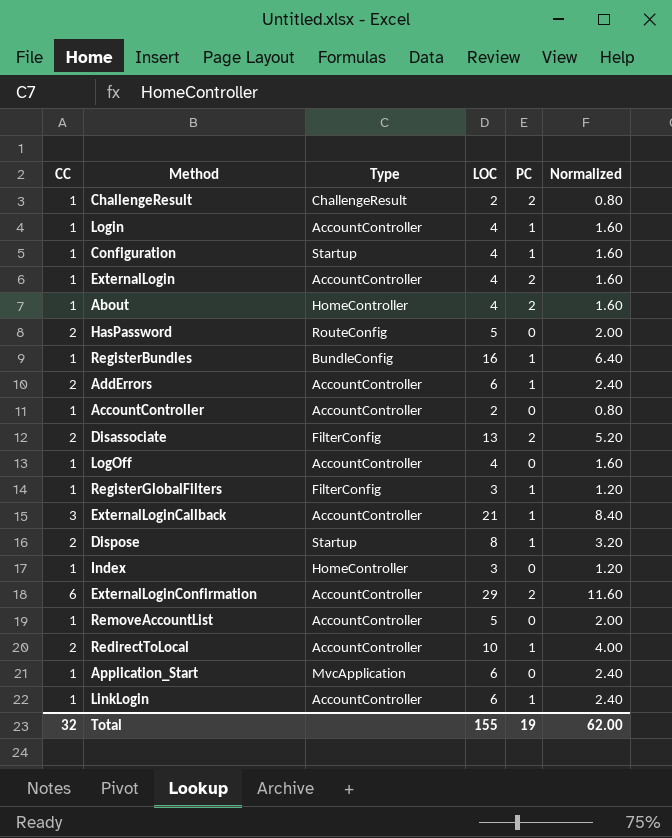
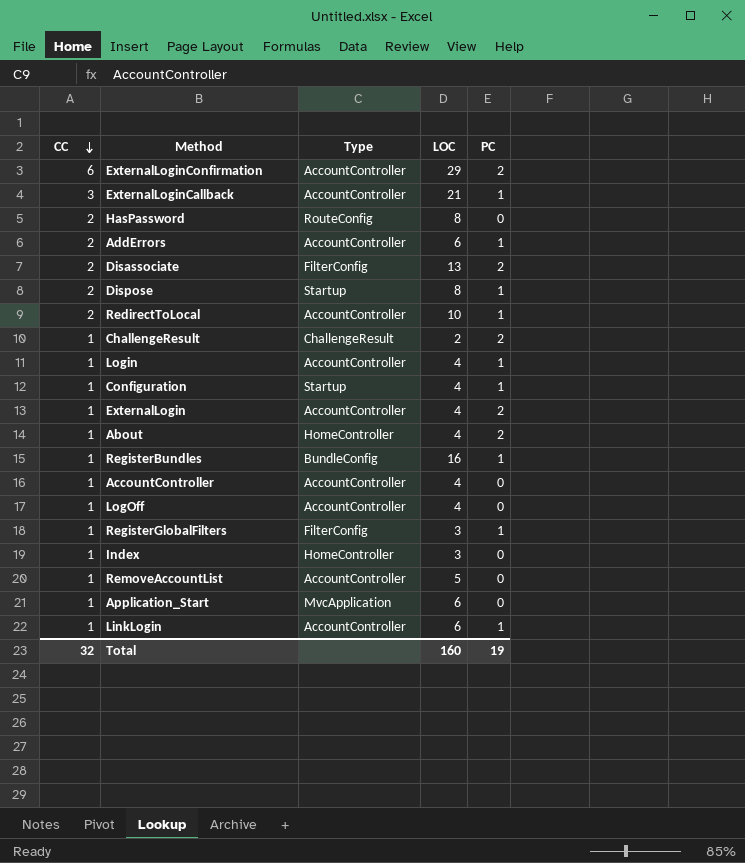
row order: none -> CC descending
column Normalized | formula: [LOC] * 0.4 -> none
HasPassword | LOC: 5 -> 8
AccountController | LOC: 2 -> 4
Total | LOC: 155 -> 160

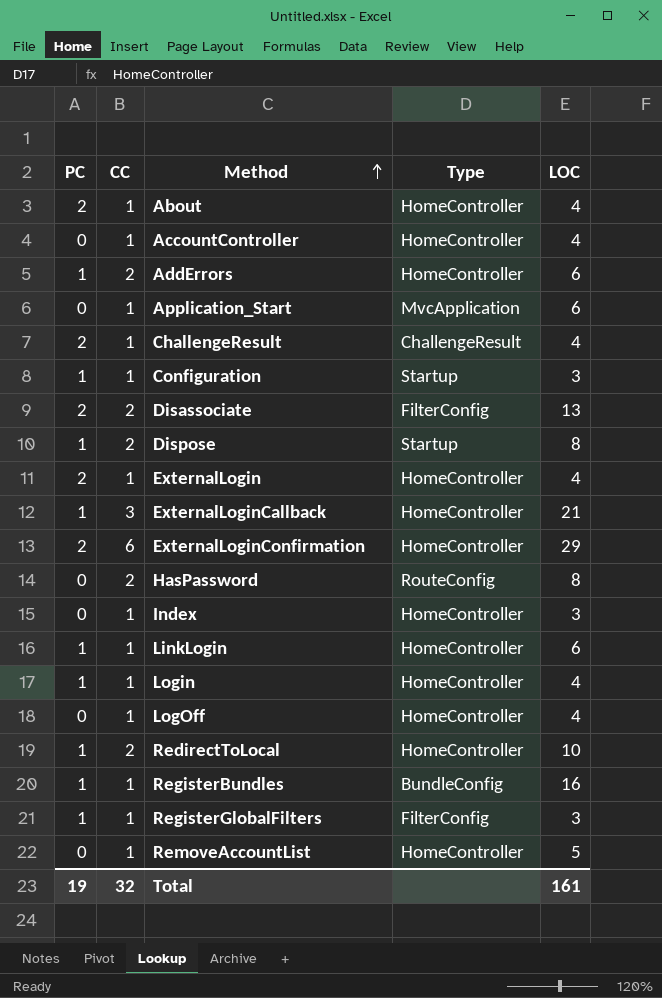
row order: CC descending -> Method ascending
column PC | position: 5 -> 1
AccountController | Type: AccountController -> HomeController
AddErrors | Type: AccountController -> HomeController
ChallengeResult | LOC: 2 -> 4
Configuration | LOC: 4 -> 3
ExternalLogin | Type: AccountController -> HomeController
ExternalLoginCallback | Type: AccountController -> HomeController
ExternalLoginConfirmation | Type: AccountController -> HomeController
LinkLogin | Type: AccountController -> HomeController
Login | Type: AccountController -> HomeController
LogOff | Type: AccountController -> HomeController
RedirectToLocal | Type: AccountController -> HomeController
RemoveAccountList | Type: AccountController -> HomeController
Total | LOC: 160 -> 161

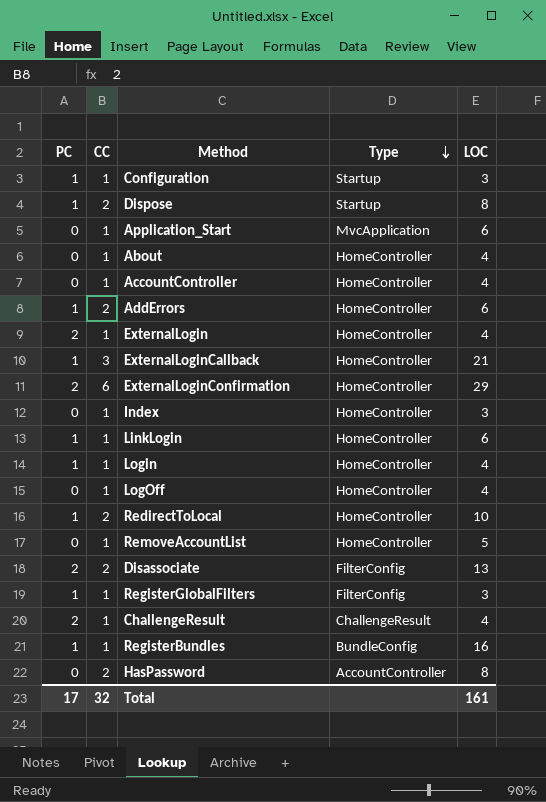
row order: Method ascending -> Type descending
About | PC: 2 -> 0
HasPassword | Type: RouteConfig -> AccountController
Total | PC: 19 -> 17

